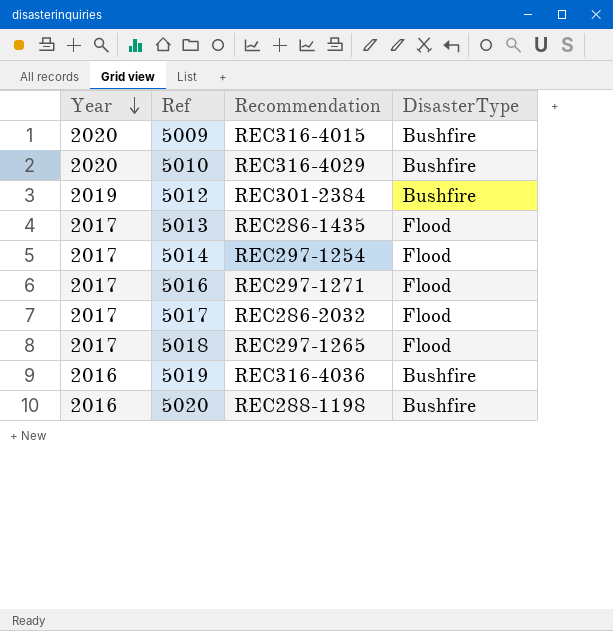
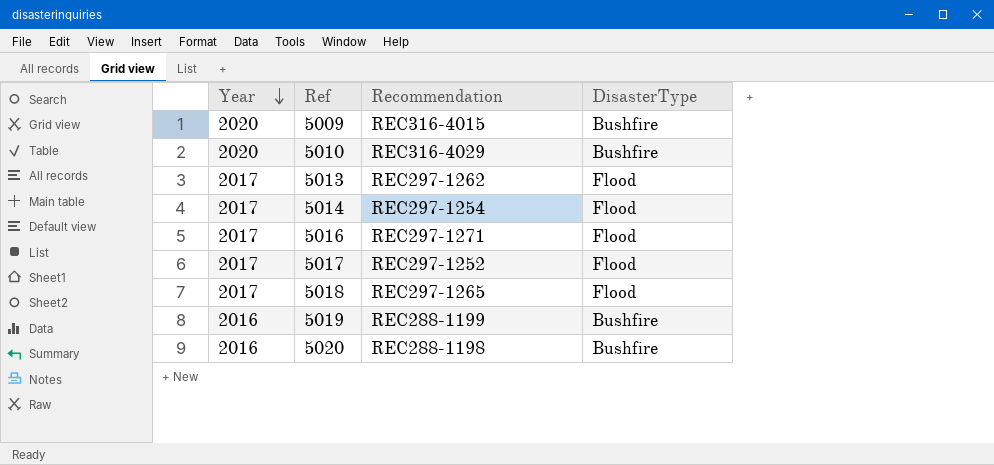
row 5012: 2019 | REC301-2384 | Bushfire -> none
5013 | Recommendation: REC286-1435 -> REC297-1262
5017 | Recommendation: REC286-2032 -> REC297-1252
5019 | Recommendation: REC316-4036 -> REC288-1199

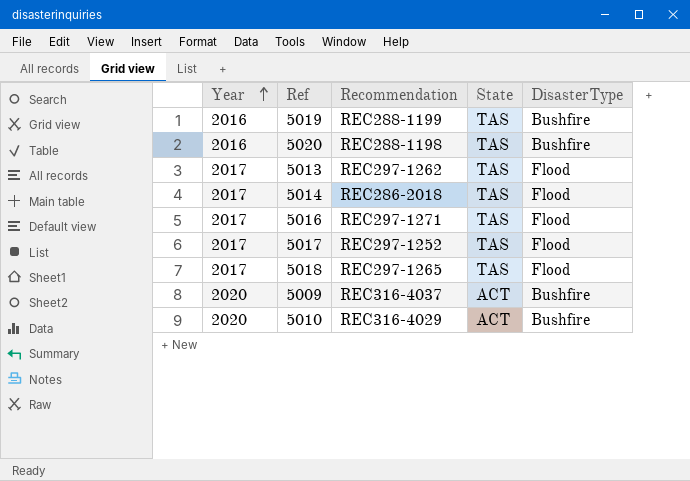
row order: Year descending -> Year ascending
column State | position: none -> 4
5014 | Recommendation: REC297-1254 -> REC286-2018
5009 | Recommendation: REC316-4015 -> REC316-4037

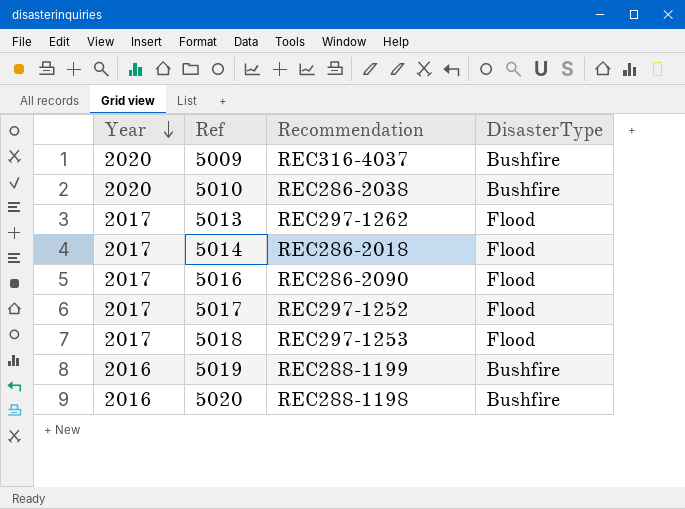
row order: Year ascending -> Year descending
column State | position: 4 -> none
5010 | Recommendation: REC316-4029 -> REC286-2038
5016 | Recommendation: REC297-1271 -> REC286-2090
5018 | Recommendation: REC297-1265 -> REC297-1253

